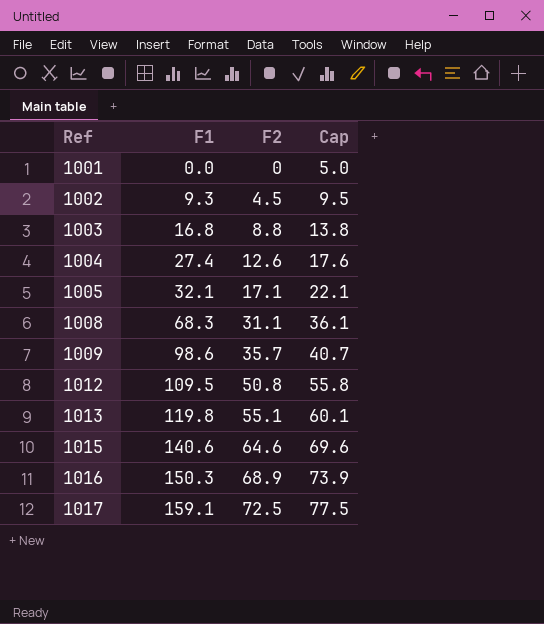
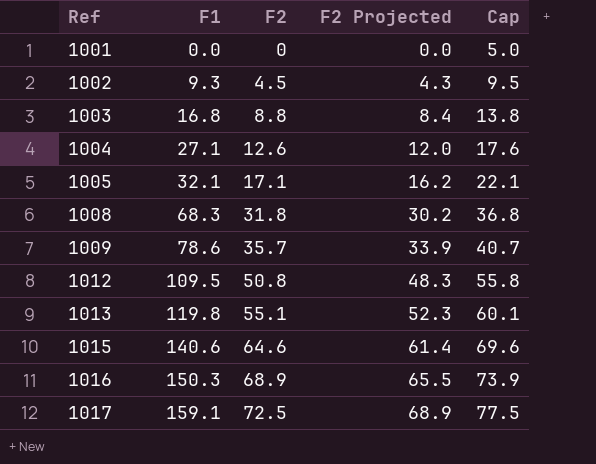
column F2 Projected | formula: none -> [F2] * 0.95
1004 | F1: 27.4 -> 27.1
1008 | F2: 31.1 -> 31.8
1008 | Cap: 36.1 -> 36.8
1009 | F1: 98.6 -> 78.6

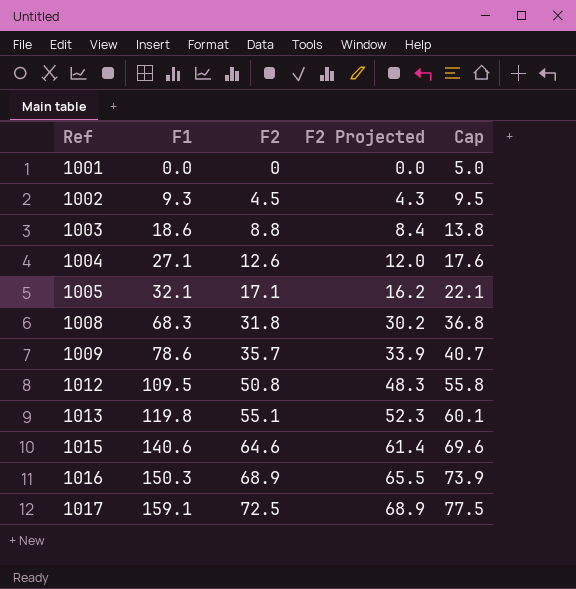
1003 | F1: 16.8 -> 18.6

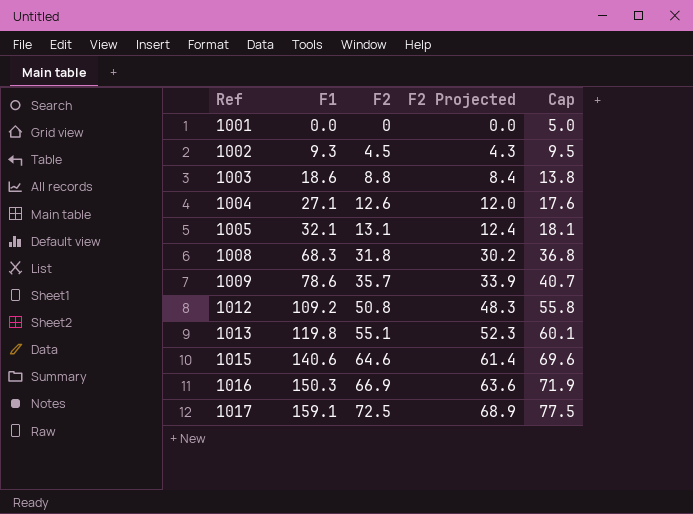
1005 | F2: 17.1 -> 13.1
1005 | F2 Projected: 16.2 -> 12.4
1005 | Cap: 22.1 -> 18.1
1012 | F1: 109.5 -> 109.2
1016 | F2: 68.9 -> 66.9
1016 | F2 Projected: 65.5 -> 63.6
1016 | Cap: 73.9 -> 71.9

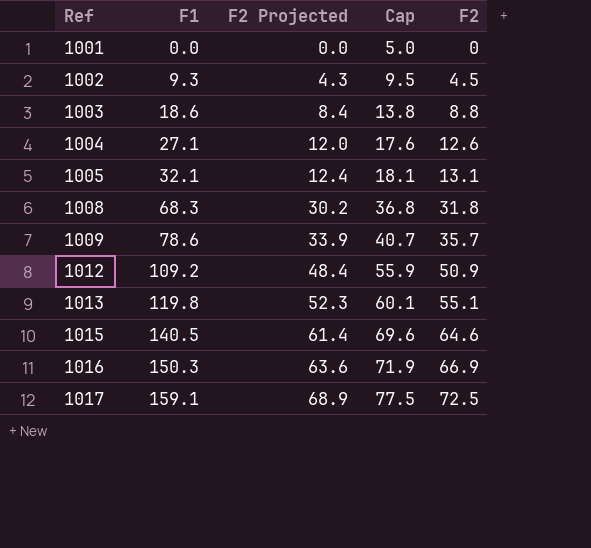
column F2 | position: 3 -> 5
1012 | F2 Projected: 48.3 -> 48.4
1012 | Cap: 55.8 -> 55.9
1012 | F2: 50.8 -> 50.9
1015 | F1: 140.6 -> 140.5

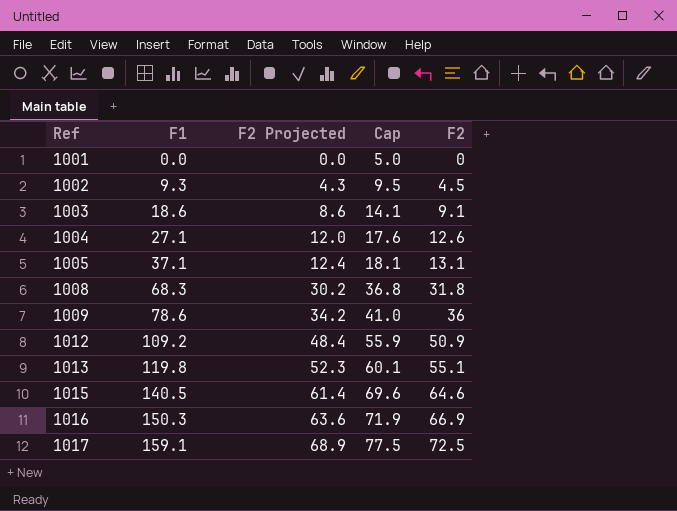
1003 | F2 Projected: 8.4 -> 8.6
1003 | Cap: 13.8 -> 14.1
1003 | F2: 8.8 -> 9.1
1005 | F1: 32.1 -> 37.1
1009 | F2 Projected: 33.9 -> 34.2
1009 | Cap: 40.7 -> 41.0
1009 | F2: 35.7 -> 36

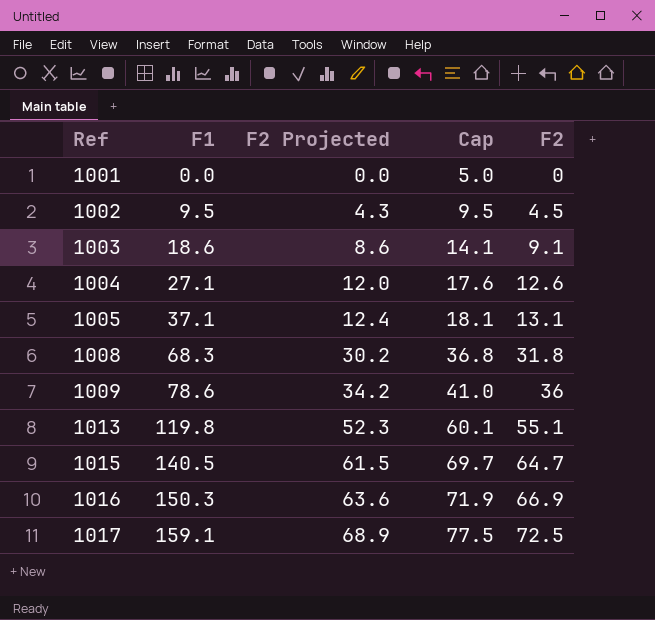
row 1012: 109.2 | 48.4 | 55.9 | 50.9 -> none
1002 | F1: 9.3 -> 9.5
1015 | F2 Projected: 61.4 -> 61.5
1015 | Cap: 69.6 -> 69.7
1015 | F2: 64.6 -> 64.7

